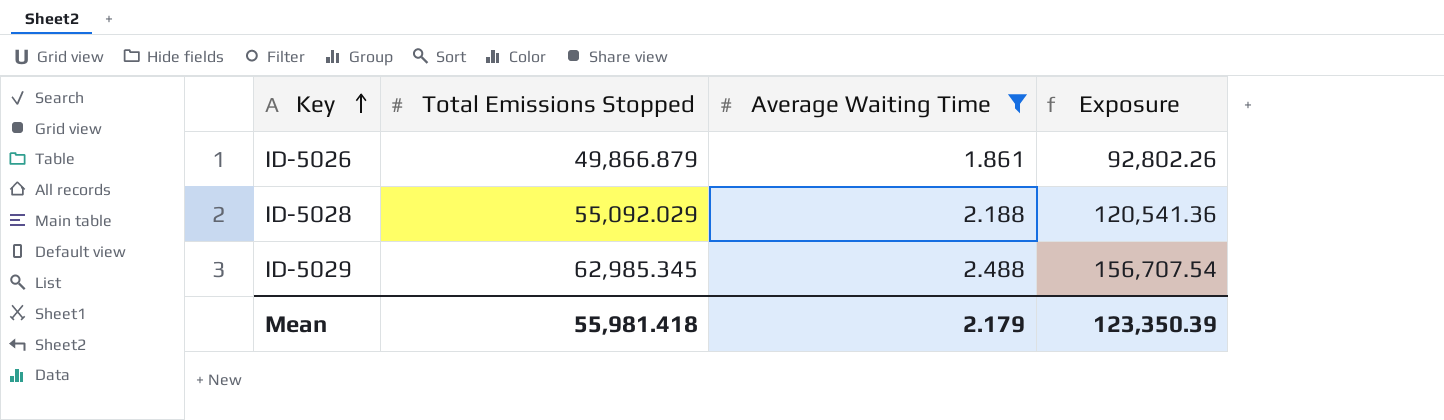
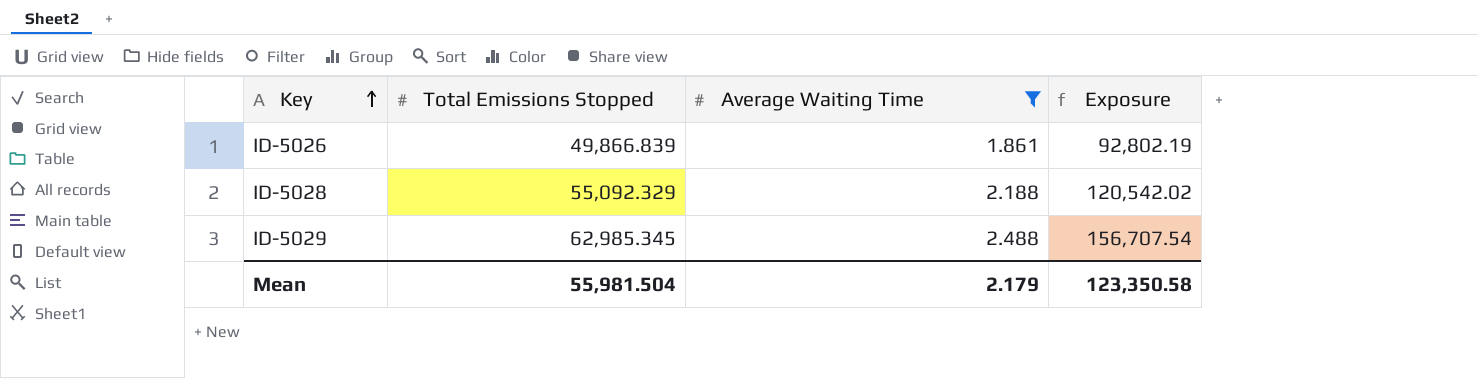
ID-5026 | Total Emissions Stopped: 49,866.879 -> 49,866.839
ID-5026 | Exposure: 92,802.26 -> 92,802.19
ID-5028 | Total Emissions Stopped: 55,092.029 -> 55,092.329
ID-5028 | Exposure: 120,541.36 -> 120,542.02
Mean | Total Emissions Stopped: 55,981.418 -> 55,981.504
Mean | Exposure: 123,350.39 -> 123,350.58

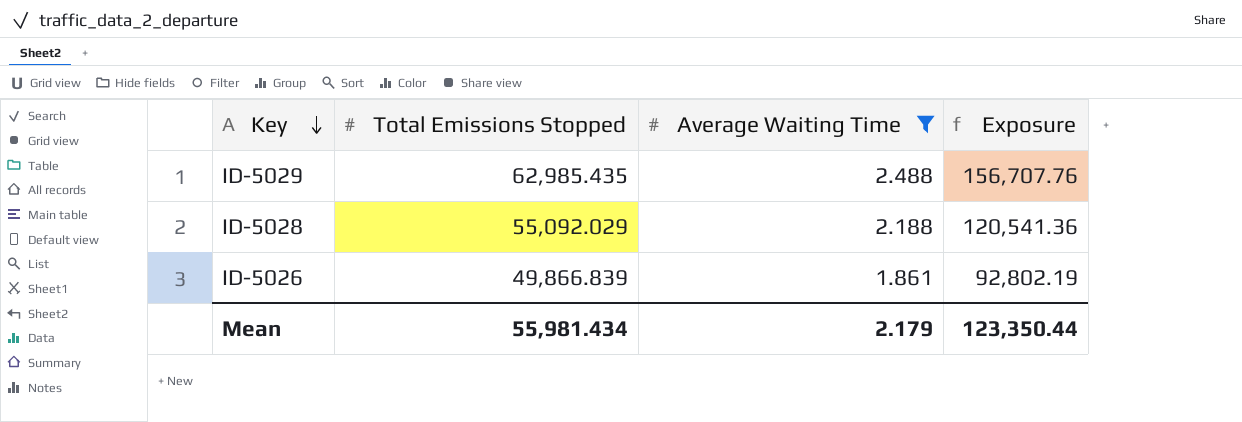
row order: Key ascending -> Key descending
ID-5029 | Total Emissions Stopped: 62,985.345 -> 62,985.435
ID-5029 | Exposure: 156,707.54 -> 156,707.76
ID-5028 | Total Emissions Stopped: 55,092.329 -> 55,092.029
ID-5028 | Exposure: 120,542.02 -> 120,541.36
Mean | Total Emissions Stopped: 55,981.504 -> 55,981.434
Mean | Exposure: 123,350.58 -> 123,350.44

